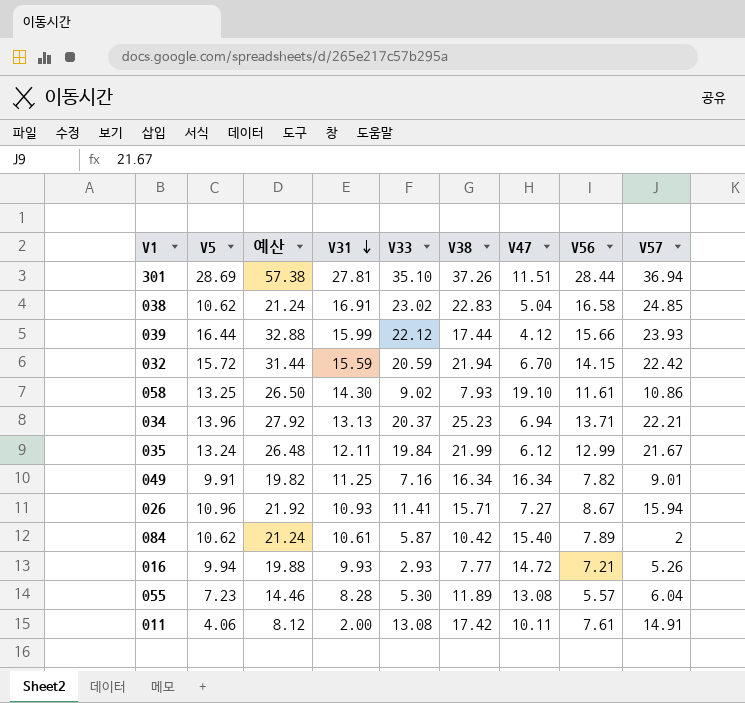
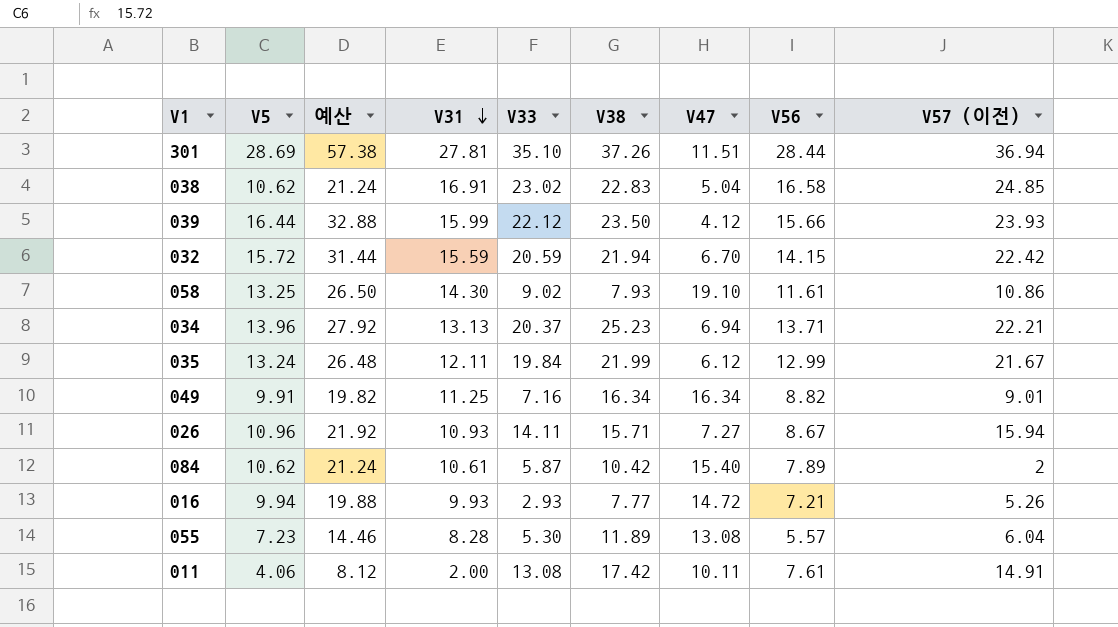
column name: V57 -> V57 (이전)
039 | V38: 17.44 -> 23.50
049 | V56: 7.82 -> 8.82
026 | V33: 11.41 -> 14.11

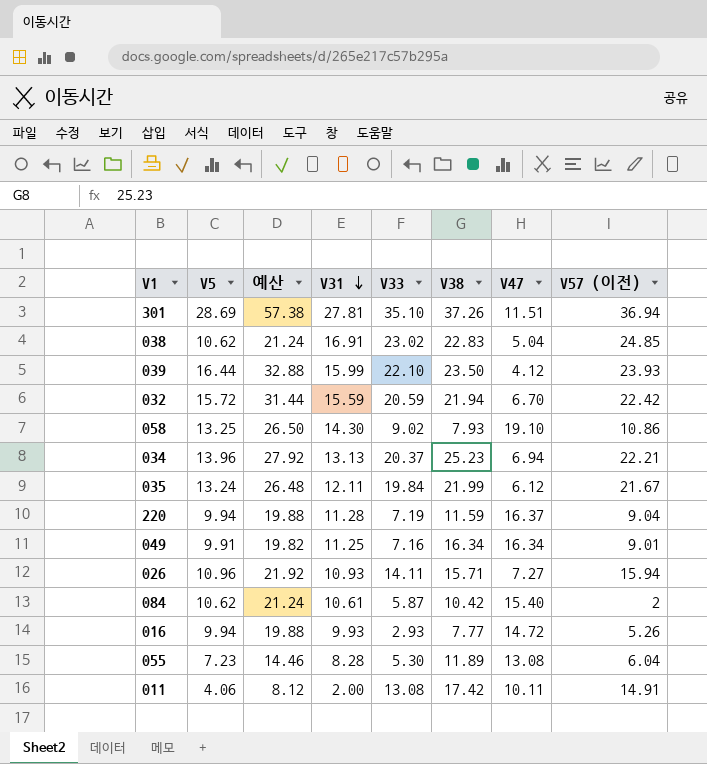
column V56 | position: 8 -> none
039 | V33: 22.12 -> 22.10
row 220: none -> 9.94 | 19.88 | 11.28 | 7.19 | 11.59 | 16.37 | 9.04

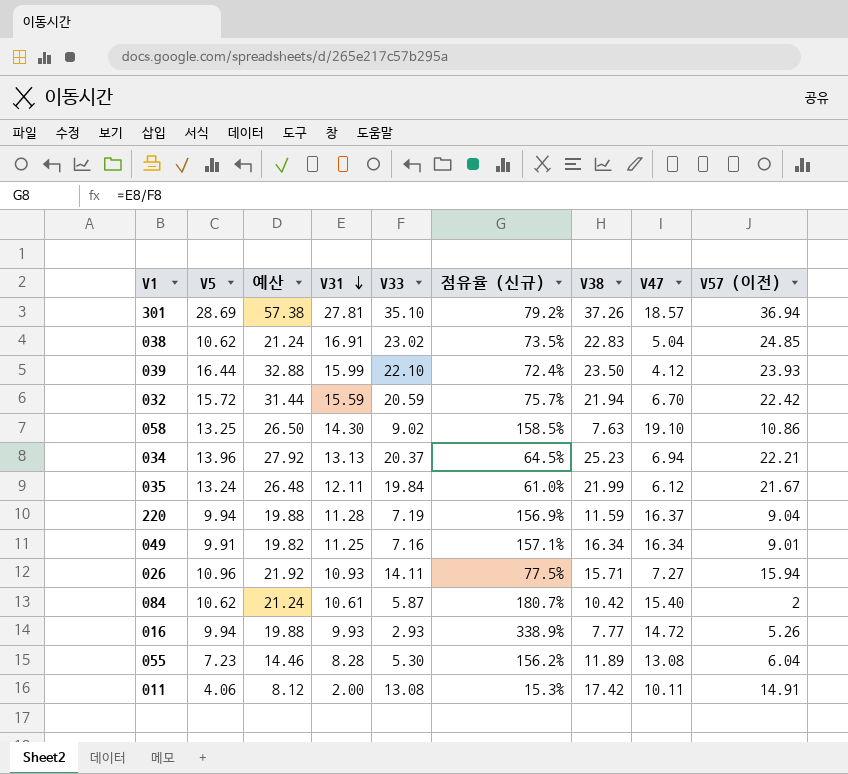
column 점유율 (신규) | formula: none -> [V31] / [V33]
301 | V47: 11.51 -> 18.57
058 | V38: 7.93 -> 7.63

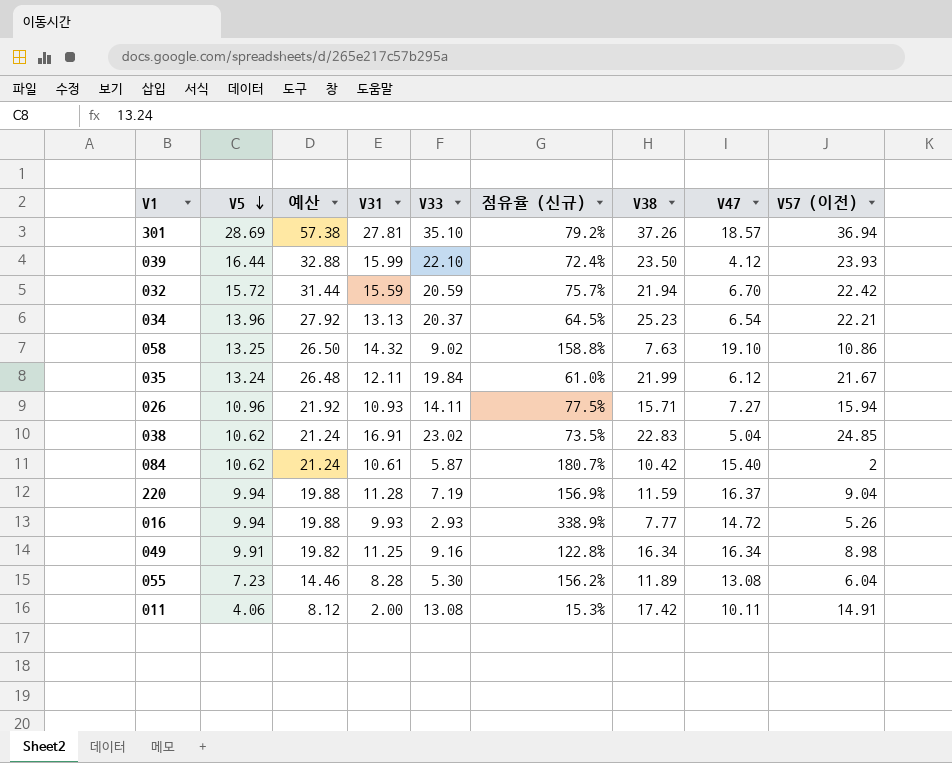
row order: V31 descending -> V5 descending
034 | V47: 6.94 -> 6.54
058 | V31: 14.30 -> 14.32
058 | 점유율 (신규): 158.5% -> 158.8%
049 | V33: 7.16 -> 9.16
049 | 점유율 (신규): 157.1% -> 122.8%
049 | V57 (이전): 9.01 -> 8.98

